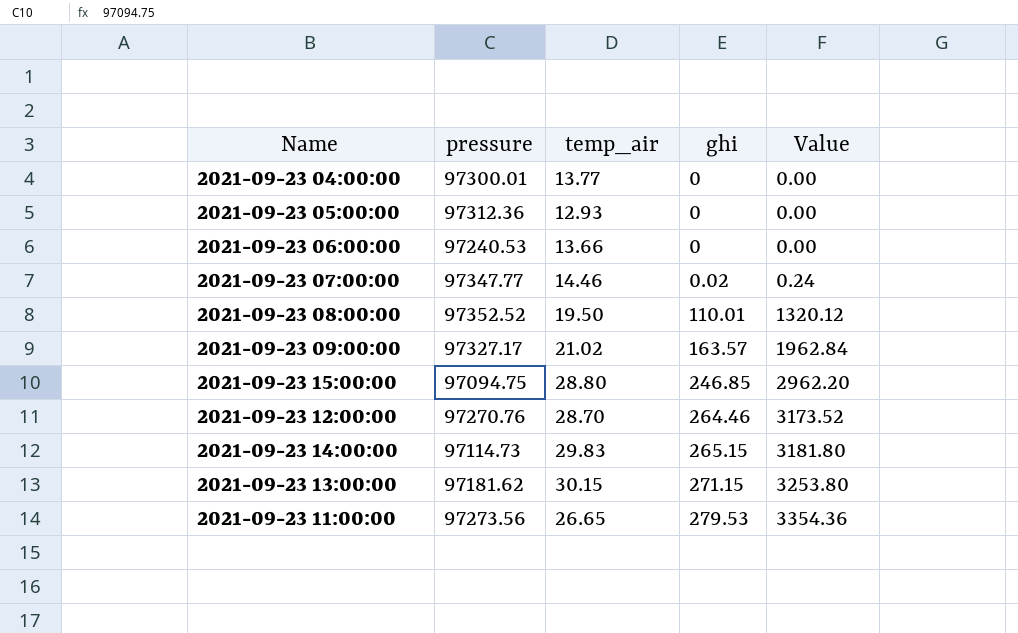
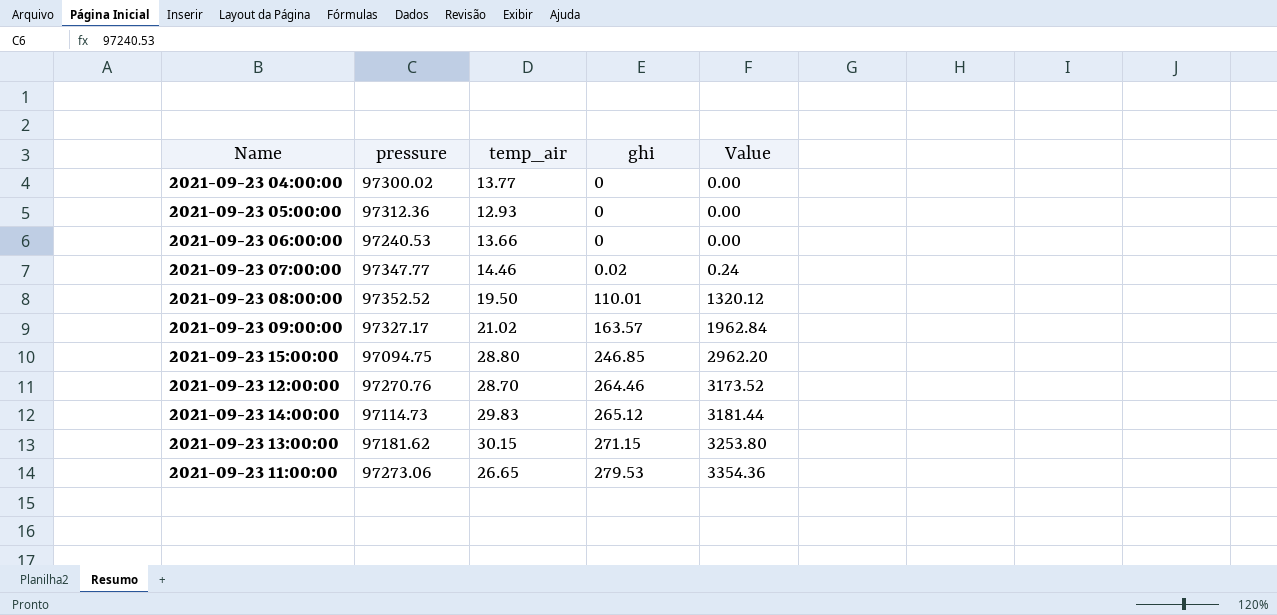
2021-09-23 04:00:00 | pressure: 97300.01 -> 97300.02
2021-09-23 14:00:00 | ghi: 265.15 -> 265.12
2021-09-23 14:00:00 | Value: 3181.80 -> 3181.44
2021-09-23 11:00:00 | pressure: 97273.56 -> 97273.06

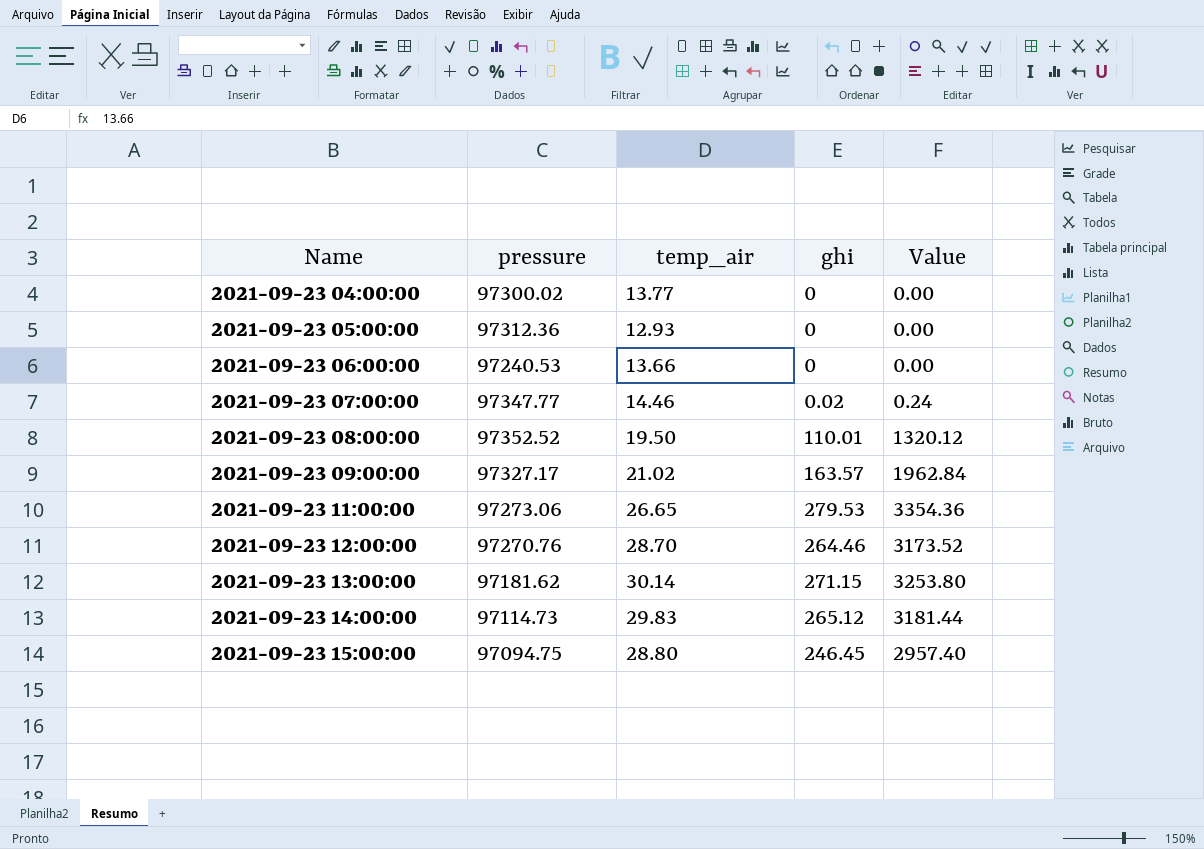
row order: ghi ascending -> Name ascending
2021-09-23 13:00:00 | temp_air: 30.15 -> 30.14
2021-09-23 15:00:00 | ghi: 246.85 -> 246.45
2021-09-23 15:00:00 | Value: 2962.20 -> 2957.40

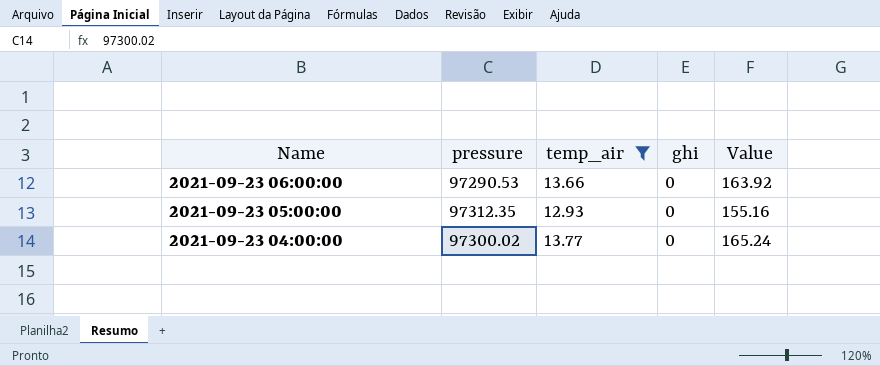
filter: none -> temp_air <= 13.77
row order: Name ascending -> Name descending
column Value | formula: [ghi] * 12 -> [temp_air] * 12
2021-09-23 06:00:00 | pressure: 97240.53 -> 97290.53
2021-09-23 05:00:00 | pressure: 97312.36 -> 97312.35

